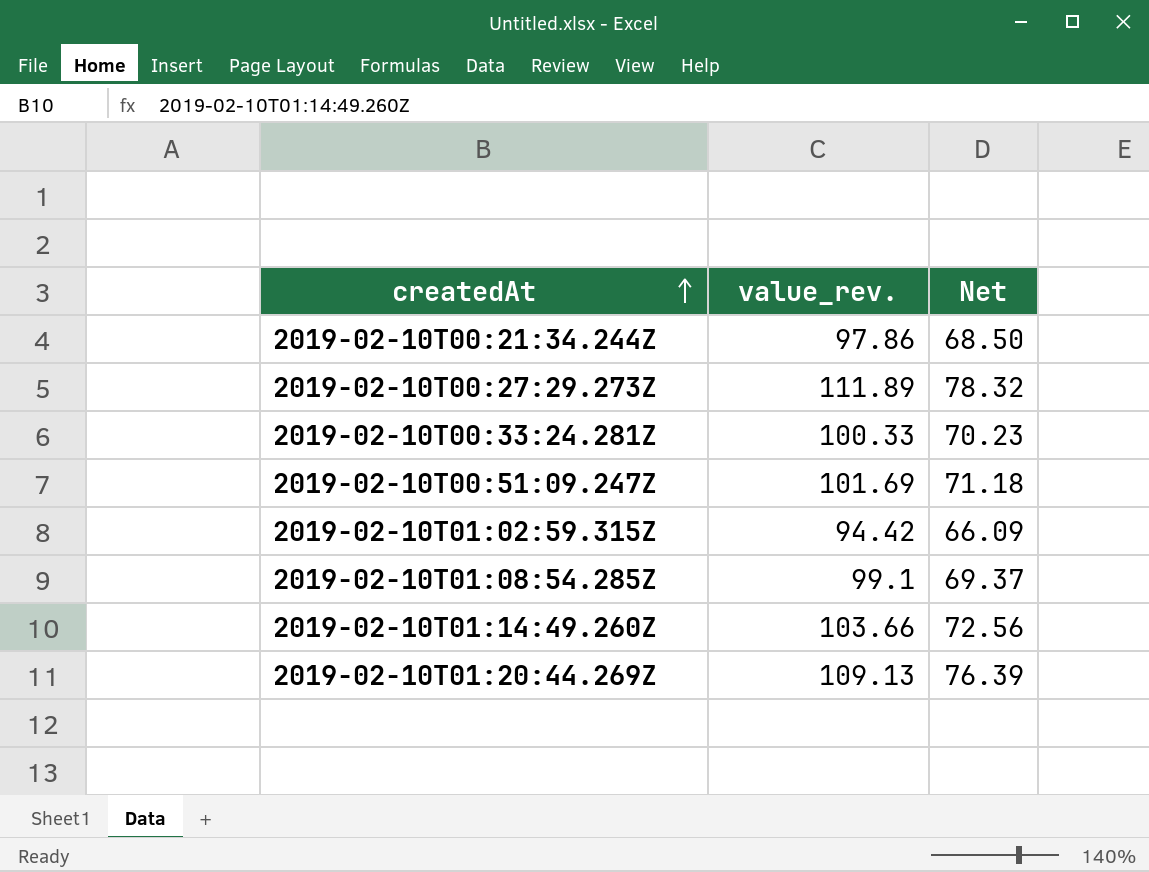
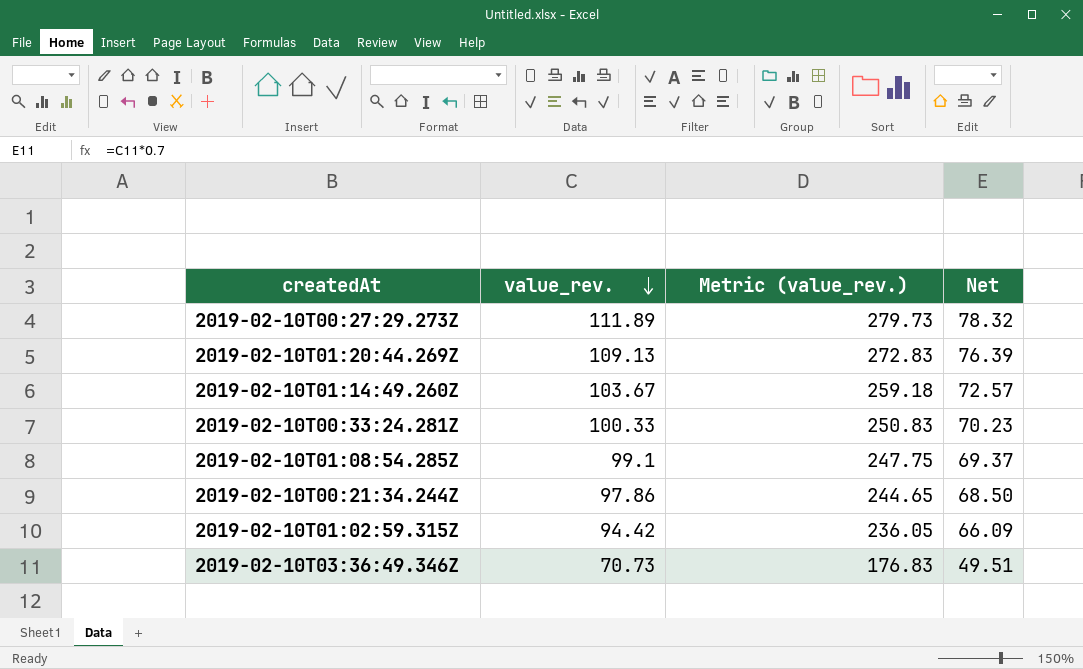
row order: createdAt ascending -> value_rev. descending
column Metric (value_rev.) | formula: none -> [value_rev.] * 2.5
row 2019-02-10T00:51:09.247Z: 101.69 | 71.18 -> none
2019-02-10T01:14:49.260Z | value_rev.: 103.66 -> 103.67
2019-02-10T01:14:49.260Z | Net: 72.56 -> 72.57
row 2019-02-10T03:36:49.346Z: none -> 70.73 | 176.83 | 49.51

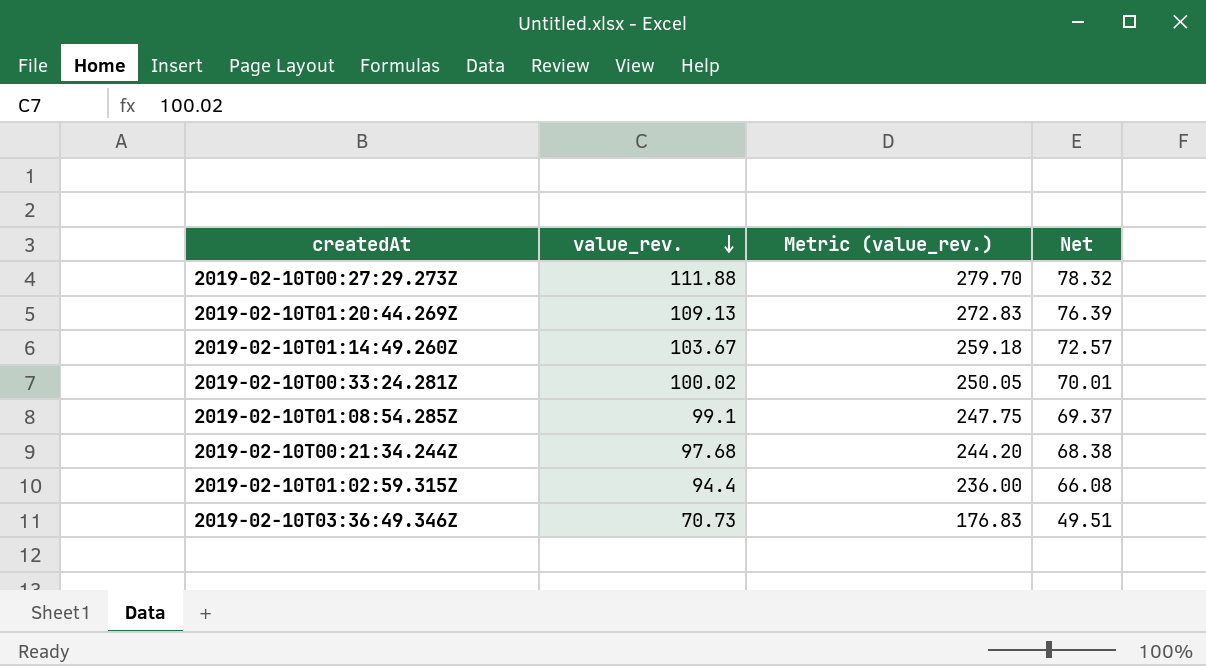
2019-02-10T00:27:29.273Z | value_rev.: 111.89 -> 111.88
2019-02-10T00:27:29.273Z | Metric (value_rev.): 279.73 -> 279.70
2019-02-10T00:33:24.281Z | value_rev.: 100.33 -> 100.02
2019-02-10T00:33:24.281Z | Metric (value_rev.): 250.83 -> 250.05
2019-02-10T00:33:24.281Z | Net: 70.23 -> 70.01
2019-02-10T00:21:34.244Z | value_rev.: 97.86 -> 97.68
2019-02-10T00:21:34.244Z | Metric (value_rev.): 244.65 -> 244.20
2019-02-10T00:21:34.244Z | Net: 68.50 -> 68.38
2019-02-10T01:02:59.315Z | value_rev.: 94.42 -> 94.4
2019-02-10T01:02:59.315Z | Metric (value_rev.): 236.05 -> 236.00
2019-02-10T01:02:59.315Z | Net: 66.09 -> 66.08

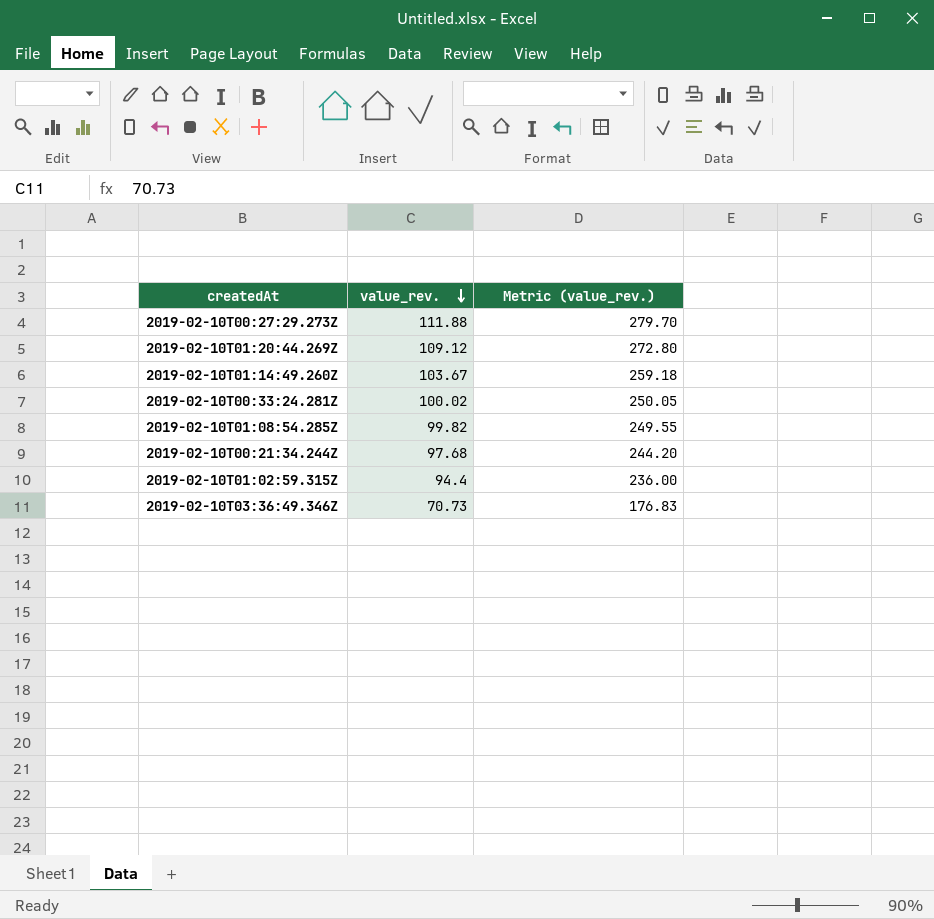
column Net | formula: [value_rev.] * 0.7 -> none
2019-02-10T01:20:44.269Z | value_rev.: 109.13 -> 109.12
2019-02-10T01:20:44.269Z | Metric (value_rev.): 272.83 -> 272.80
2019-02-10T01:08:54.285Z | value_rev.: 99.1 -> 99.82
2019-02-10T01:08:54.285Z | Metric (value_rev.): 247.75 -> 249.55

